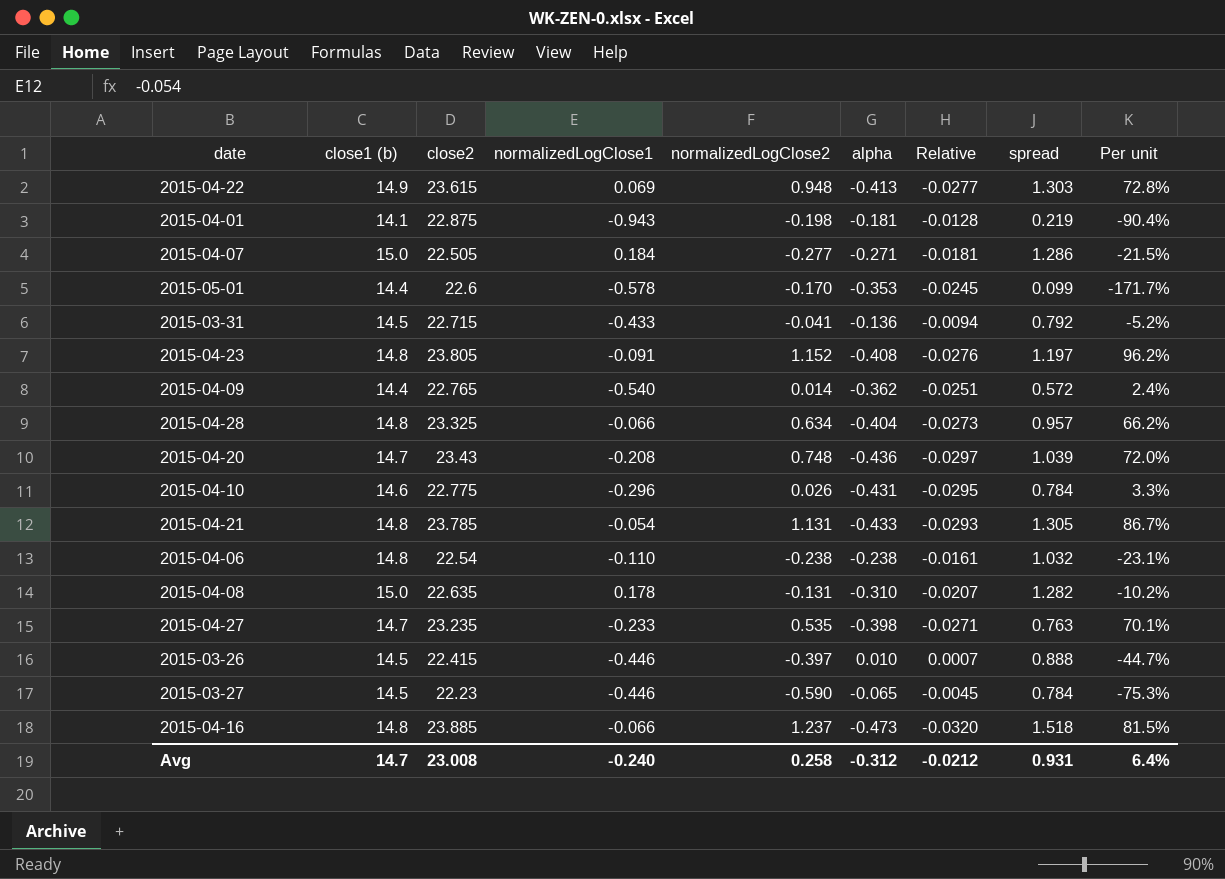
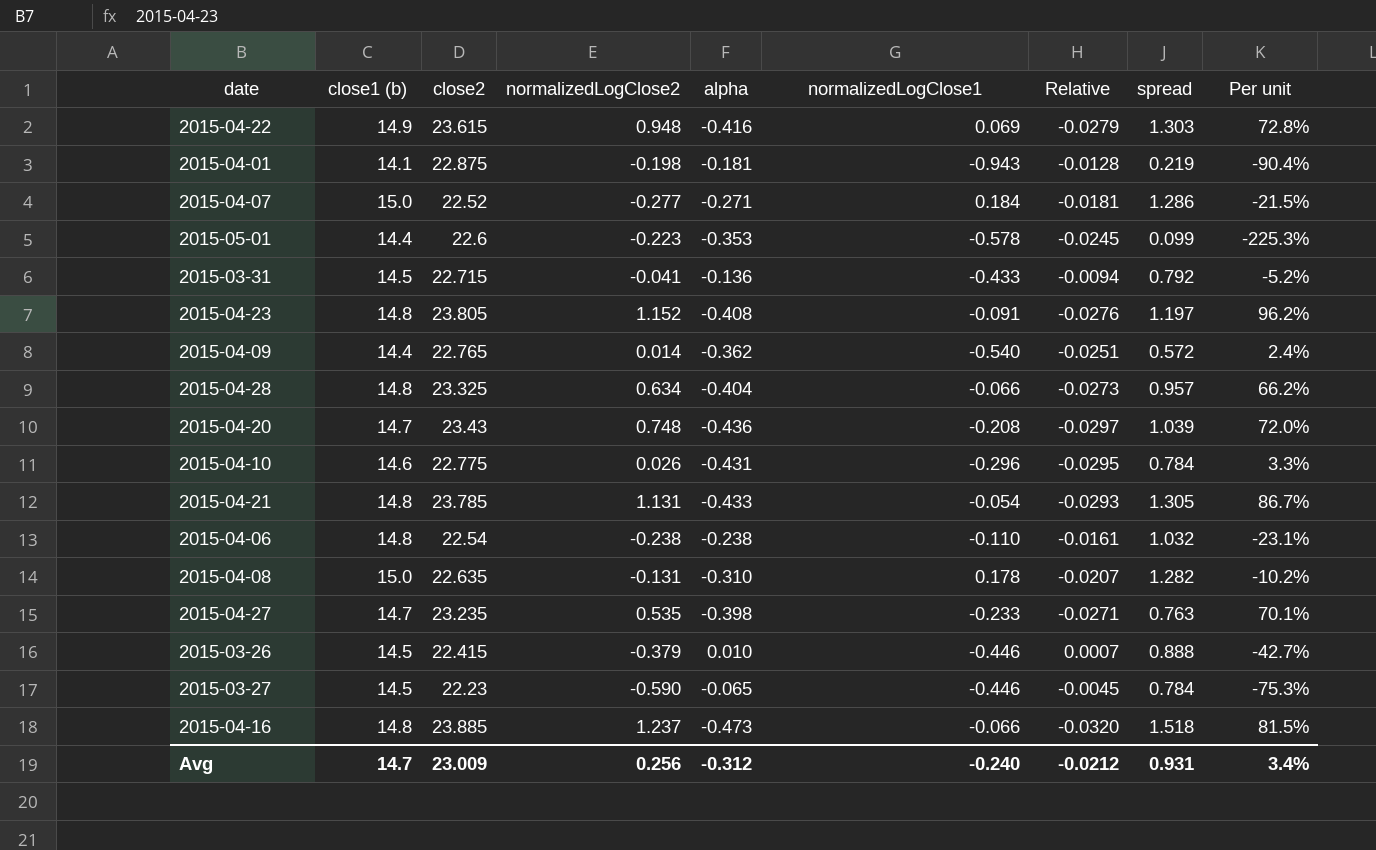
column normalizedLogClose1 | position: 4 -> 6
2015-04-22 | alpha: -0.413 -> -0.416
2015-04-22 | Relative: -0.0277 -> -0.0279
2015-04-07 | close2: 22.505 -> 22.52
2015-05-01 | normalizedLogClose2: -0.170 -> -0.223
2015-05-01 | Per unit: -171.7% -> -225.3%
2015-03-26 | normalizedLogClose2: -0.397 -> -0.379
2015-03-26 | Per unit: -44.7% -> -42.7%
Avg | close2: 23.008 -> 23.009
Avg | normalizedLogClose2: 0.258 -> 0.256
Avg | Per unit: 6.4% -> 3.4%

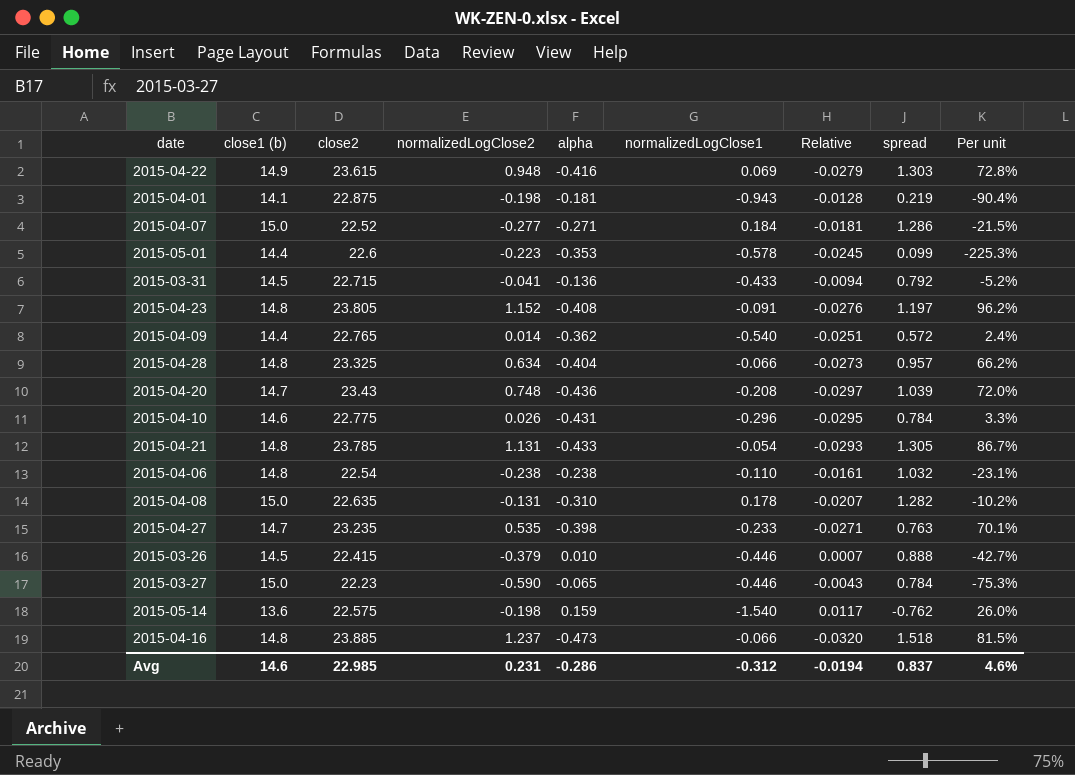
2015-03-27 | close1 (b): 14.5 -> 15.0
2015-03-27 | Relative: -0.0045 -> -0.0043
row 2015-05-14: none -> 13.6 | 22.575 | -0.198 | 0.159 | -1.540 | 0.0117 | -0.762 | 26.0%
Avg | close1 (b): 14.7 -> 14.6
Avg | close2: 23.009 -> 22.985
Avg | normalizedLogClose2: 0.256 -> 0.231
Avg | alpha: -0.312 -> -0.286
Avg | normalizedLogClose1: -0.240 -> -0.312
Avg | Relative: -0.0212 -> -0.0194
Avg | spread: 0.931 -> 0.837
Avg | Per unit: 3.4% -> 4.6%

